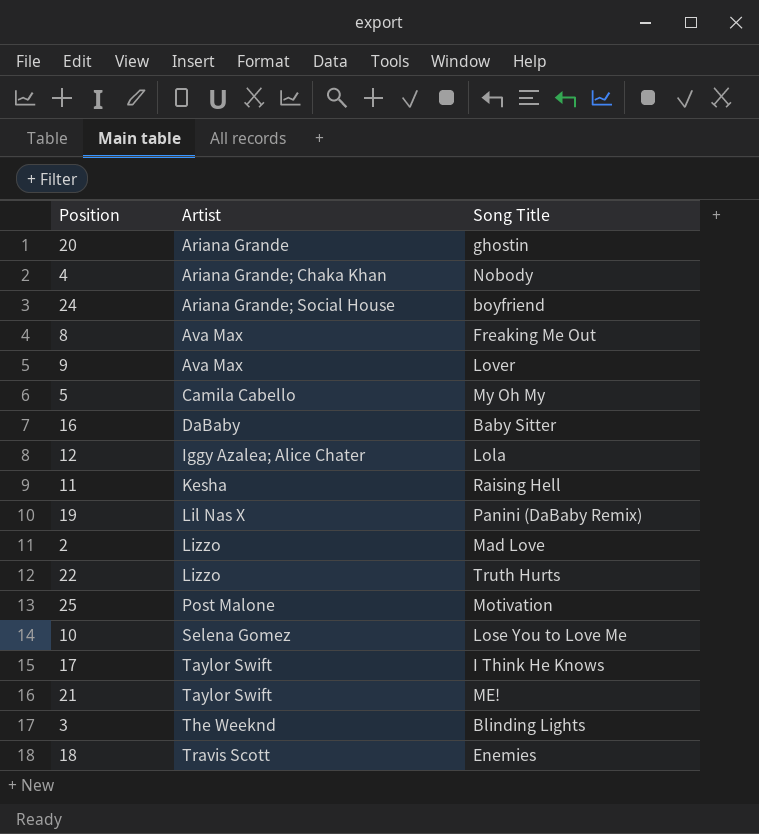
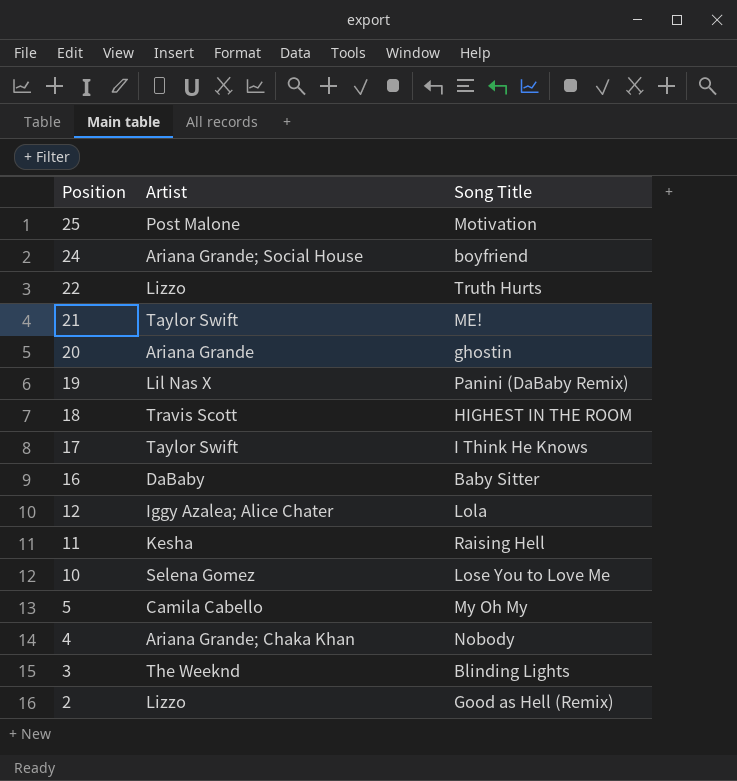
row order: Artist ascending -> Position descending
row 8: Ava Max | Freaking Me Out -> none
row 9: Ava Max | Lover -> none
18 | Song Title: Enemies -> HIGHEST IN THE ROOM
2 | Song Title: Mad Love -> Good as Hell (Remix)

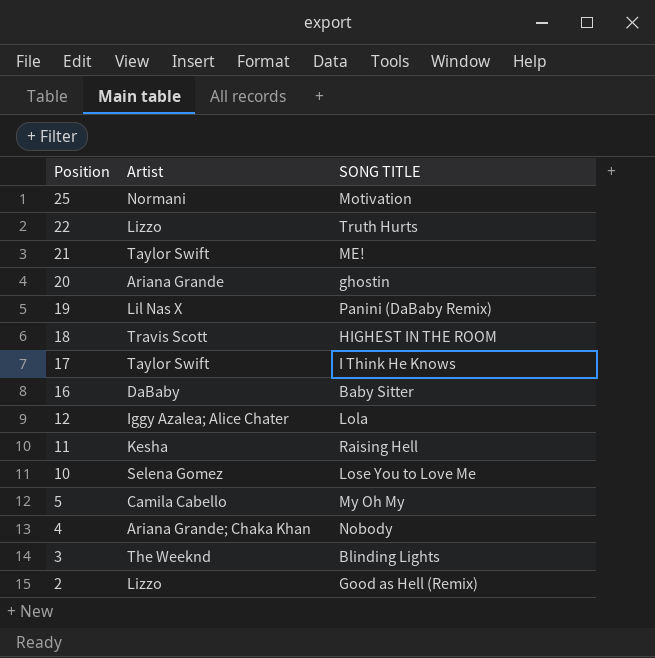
column name: Song Title -> SONG TITLE
row 24: Ariana Grande; Social House | boyfriend -> none
25 | Artist: Post Malone -> Normani

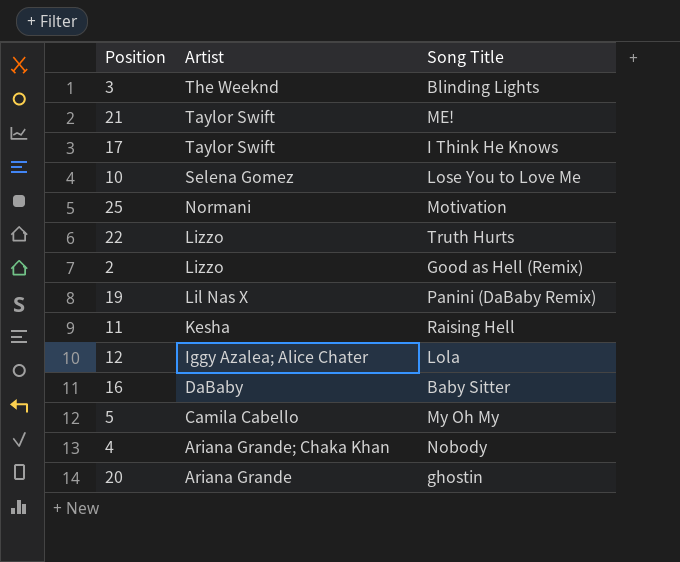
row order: Position descending -> Artist descending
column name: SONG TITLE -> Song Title
row 18: Travis Scott | HIGHEST IN THE ROOM -> none

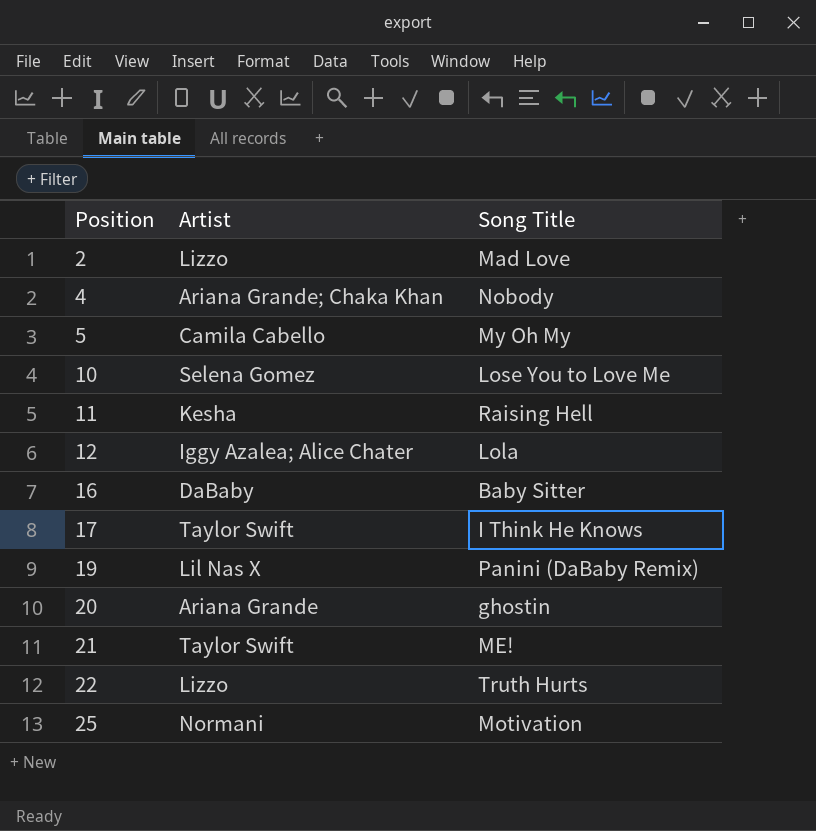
row order: Artist descending -> Position ascending
row 3: The Weeknd | Blinding Lights -> none
2 | Song Title: Good as Hell (Remix) -> Mad Love

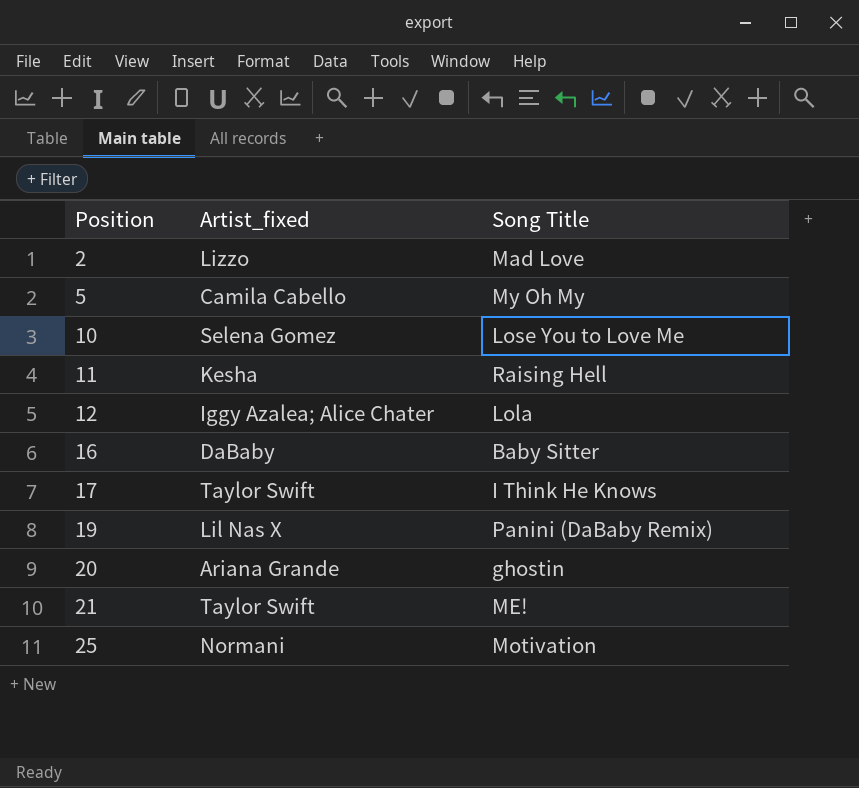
column name: Artist -> Artist_fixed
row 4: Ariana Grande; Chaka Khan | Nobody -> none
row 22: Lizzo | Truth Hurts -> none

